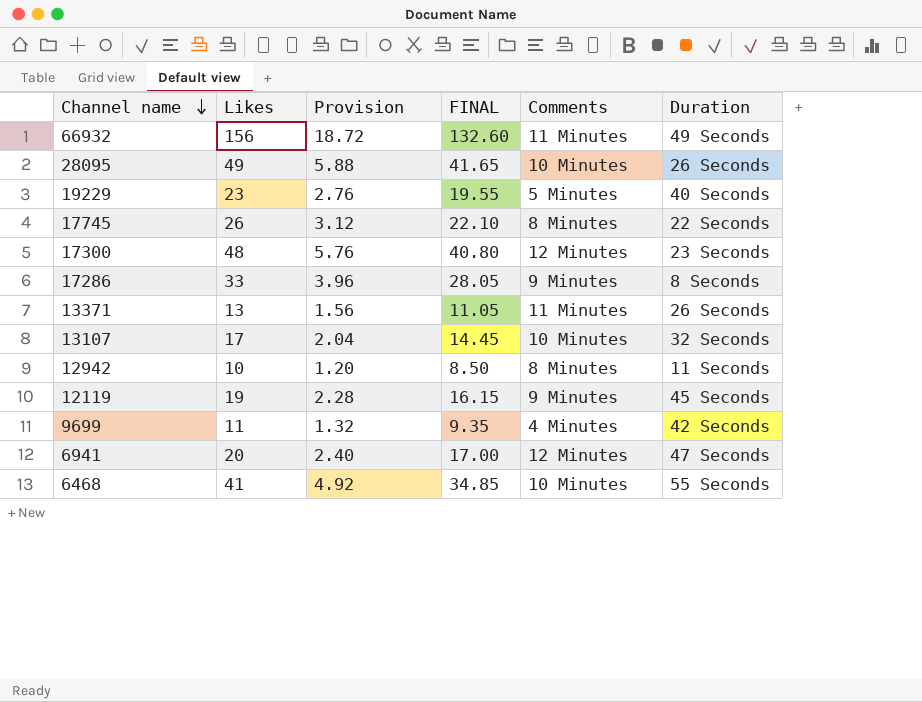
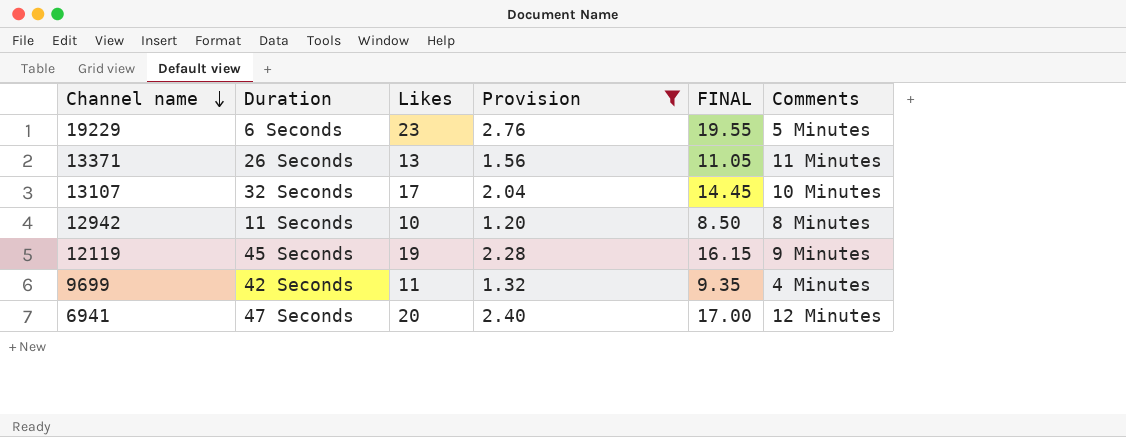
filter: none -> Provision <= 2.76
column Duration | position: 6 -> 2
19229 | Duration: 40 Seconds -> 6 Seconds

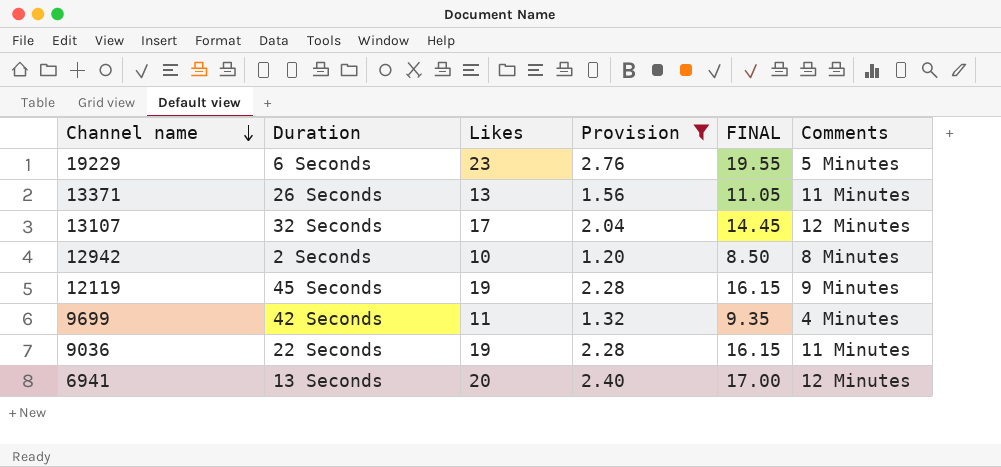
13107 | Comments: 10 Minutes -> 12 Minutes
12942 | Duration: 11 Seconds -> 2 Seconds
row 9036: none -> 22 Seconds | 19 | 2.28 | 16.15 | 11 Minutes
6941 | Duration: 47 Seconds -> 13 Seconds

